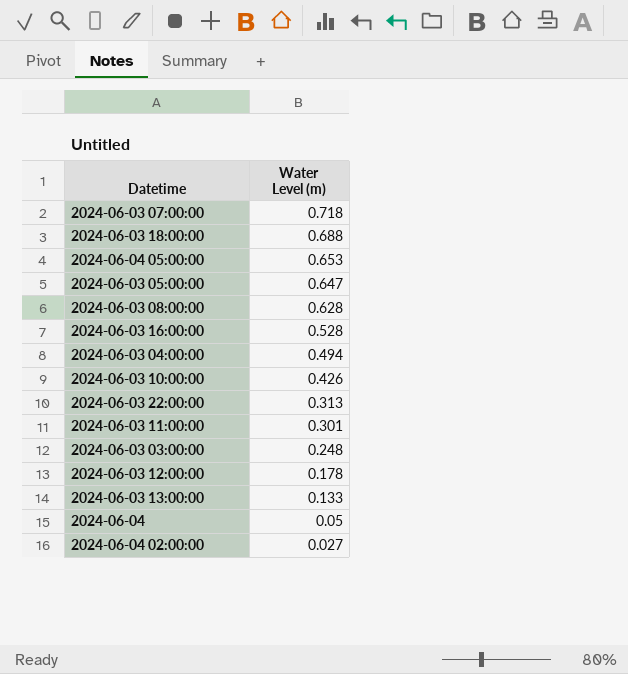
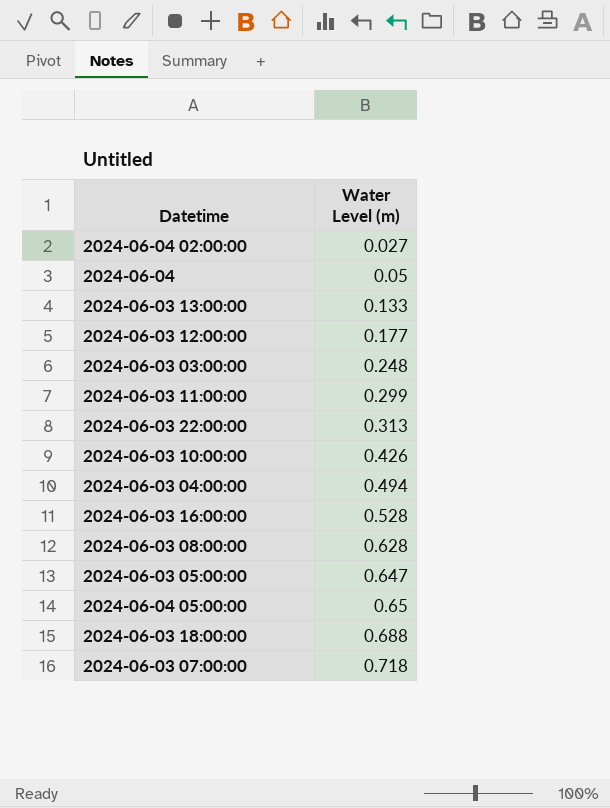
row order: Water Level (m) descending -> Water Level (m) ascending
2024-06-03 12:00:00 | Water Level (m): 0.178 -> 0.177
2024-06-03 11:00:00 | Water Level (m): 0.301 -> 0.299
2024-06-04 05:00:00 | Water Level (m): 0.653 -> 0.65

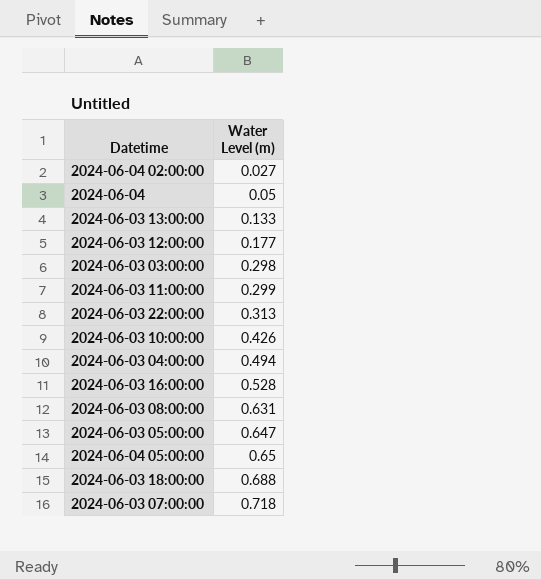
2024-06-03 03:00:00 | Water Level (m): 0.248 -> 0.298
2024-06-03 08:00:00 | Water Level (m): 0.628 -> 0.631

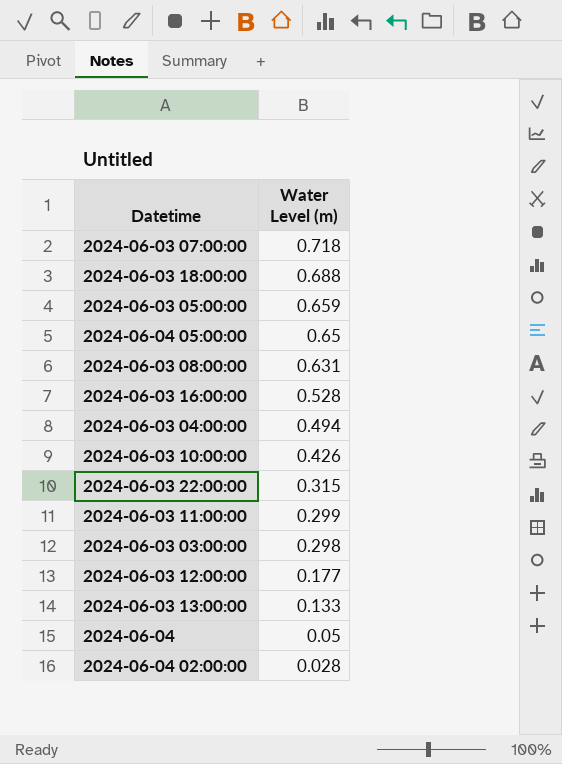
row order: Water Level (m) ascending -> Water Level (m) descending
2024-06-03 05:00:00 | Water Level (m): 0.647 -> 0.659
2024-06-03 22:00:00 | Water Level (m): 0.313 -> 0.315
2024-06-04 02:00:00 | Water Level (m): 0.027 -> 0.028

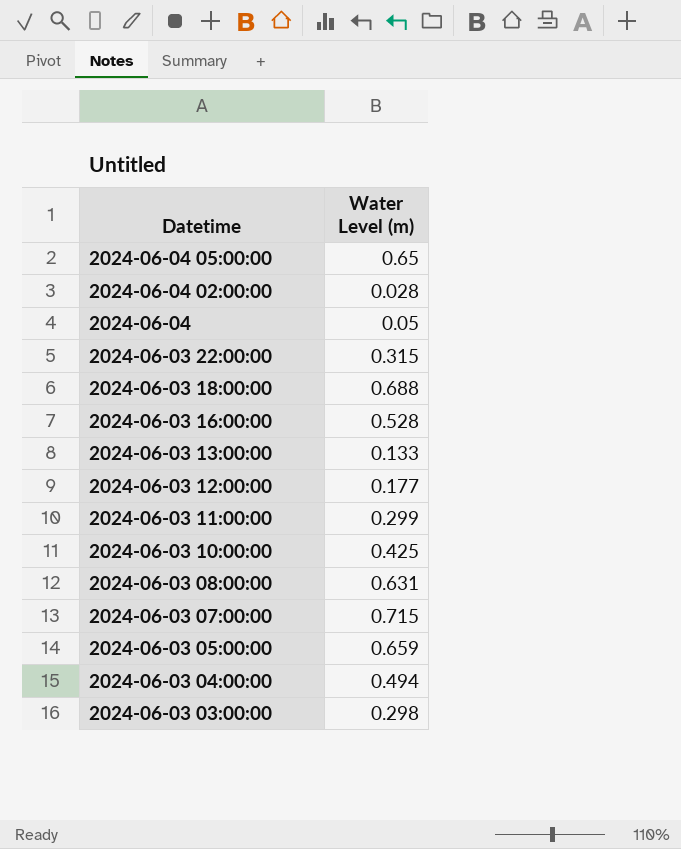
row order: Water Level (m) descending -> Datetime descending
2024-06-03 10:00:00 | Water Level (m): 0.426 -> 0.425
2024-06-03 07:00:00 | Water Level (m): 0.718 -> 0.715

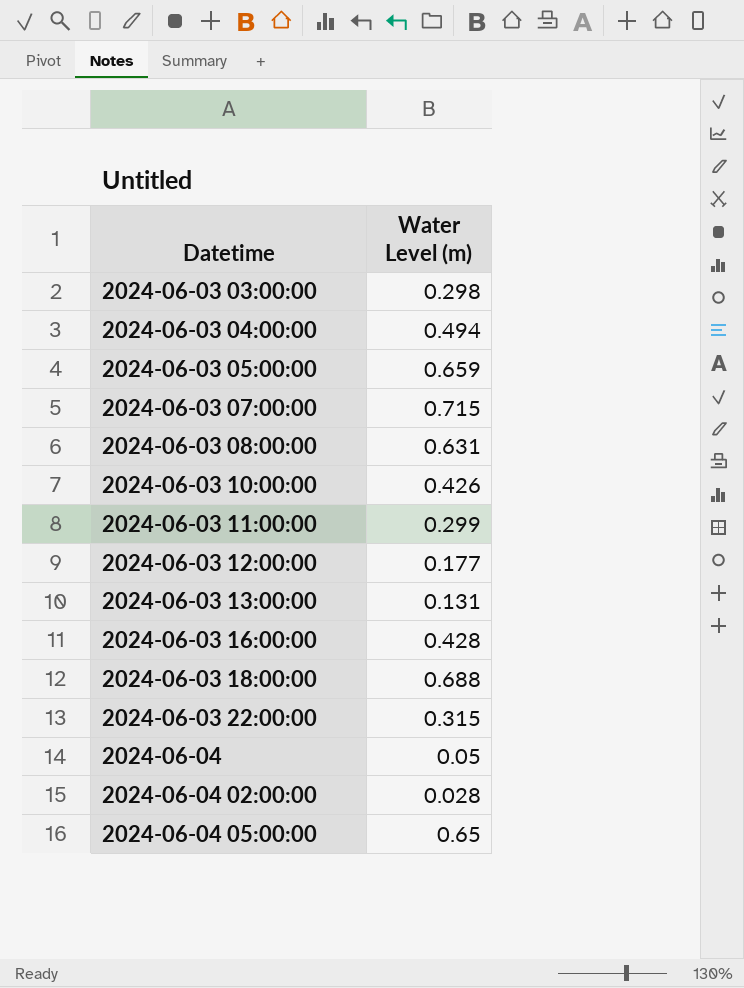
row order: Datetime descending -> Datetime ascending
2024-06-03 10:00:00 | Water Level (m): 0.425 -> 0.426
2024-06-03 13:00:00 | Water Level (m): 0.133 -> 0.131
2024-06-03 16:00:00 | Water Level (m): 0.528 -> 0.428

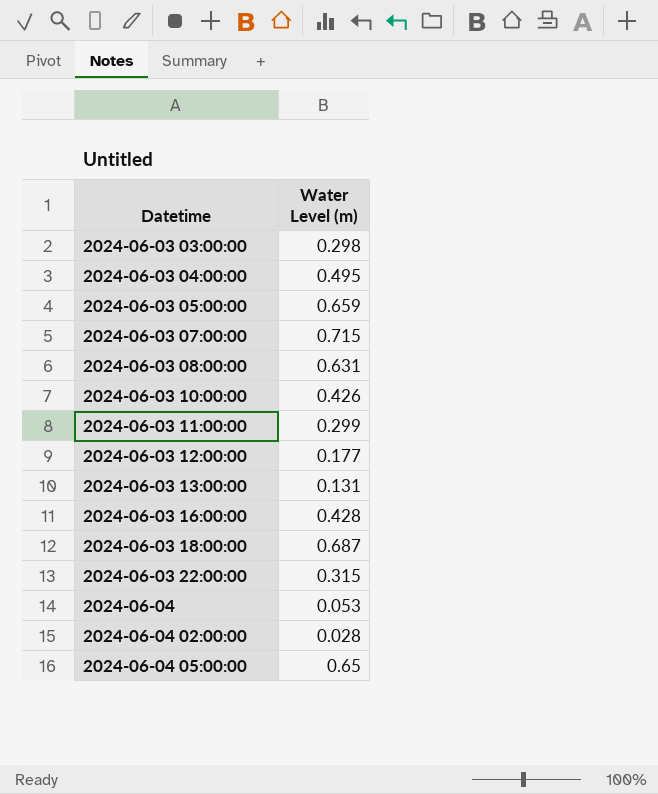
2024-06-03 04:00:00 | Water Level (m): 0.494 -> 0.495
2024-06-03 18:00:00 | Water Level (m): 0.688 -> 0.687
2024-06-04 | Water Level (m): 0.05 -> 0.053

